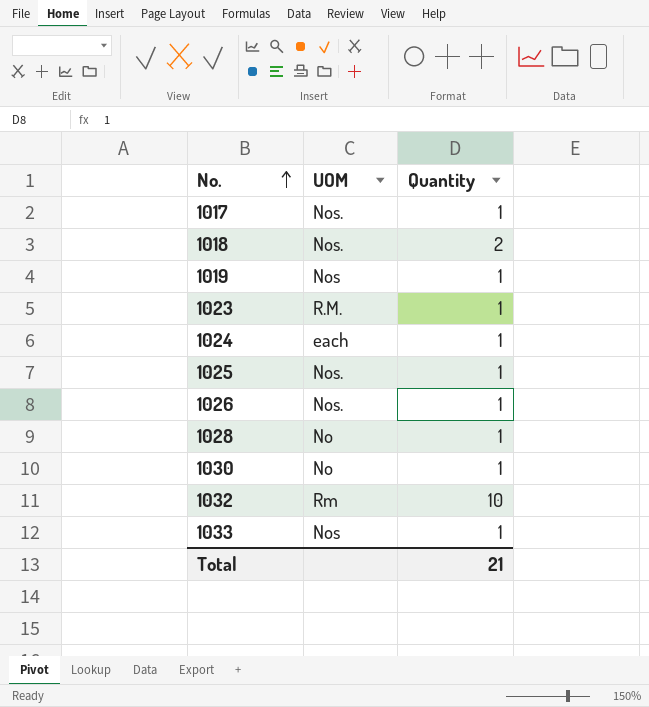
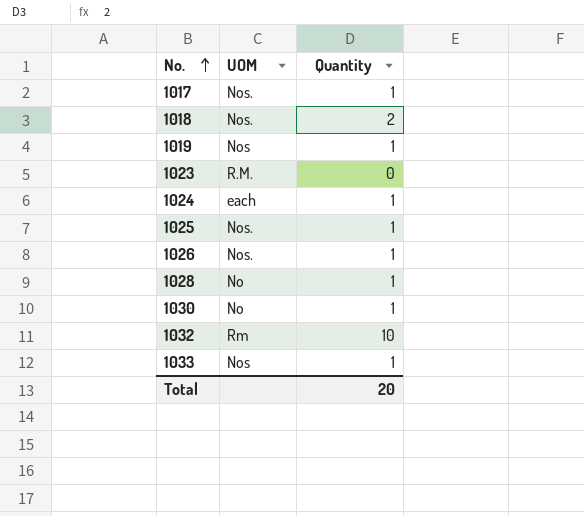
1023 | Quantity: 1 -> 0
Total | Quantity: 21 -> 20

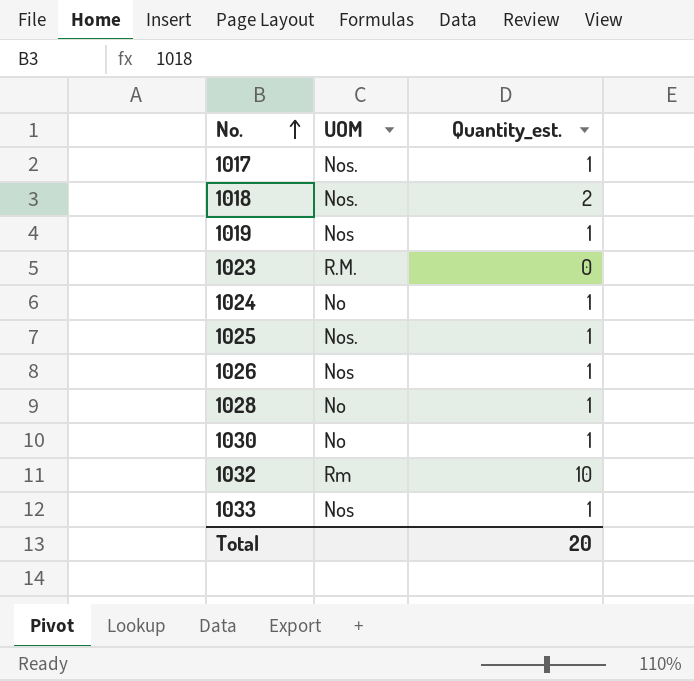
column name: Quantity -> Quantity_est.
1024 | UOM: each -> No
1026 | UOM: Nos. -> Nos

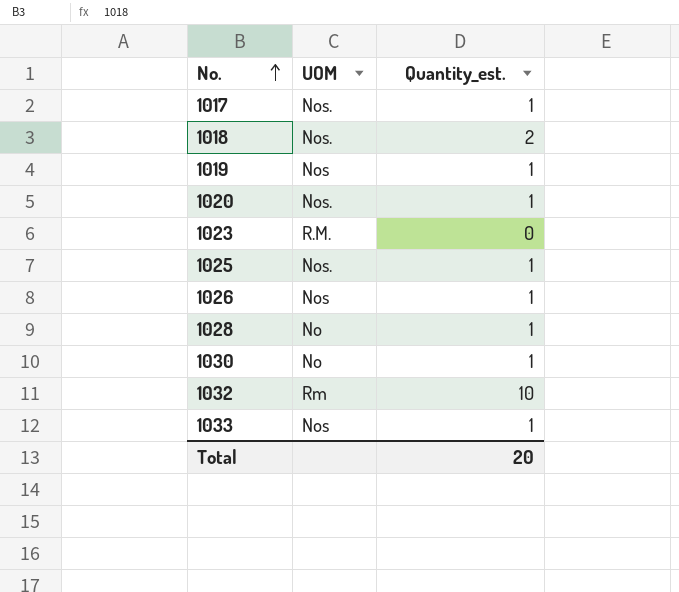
row 1024: No | 1 -> none
row 1020: none -> Nos. | 1

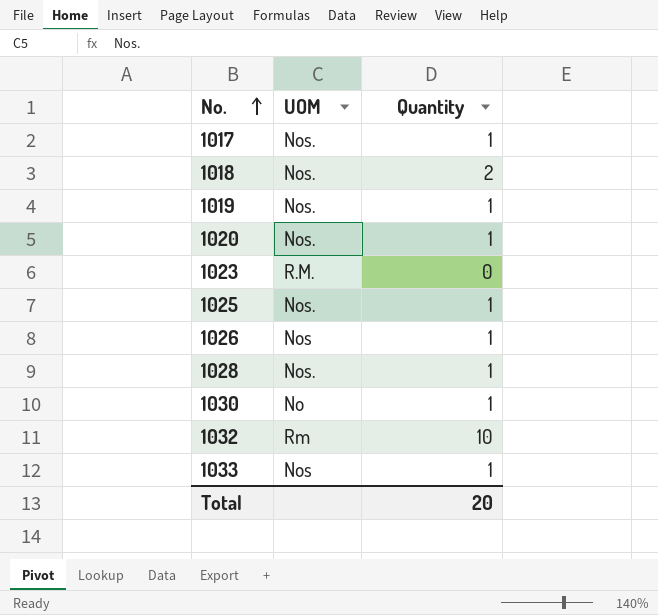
column name: Quantity_est. -> Quantity
1019 | UOM: Nos -> Nos.
1028 | UOM: No -> Nos.

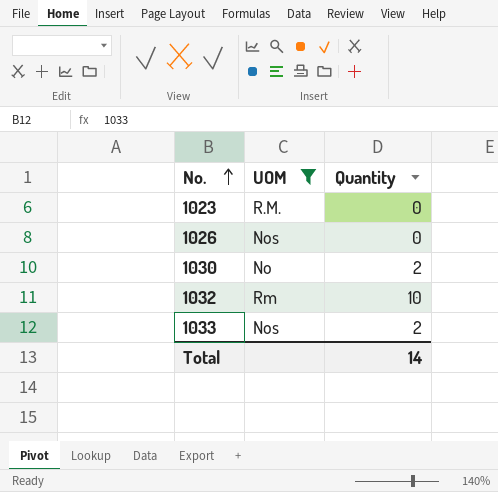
filter: none -> UOM != Nos.
1026 | Quantity: 1 -> 0
1030 | Quantity: 1 -> 2
1033 | Quantity: 1 -> 2
Total | Quantity: 20 -> 14

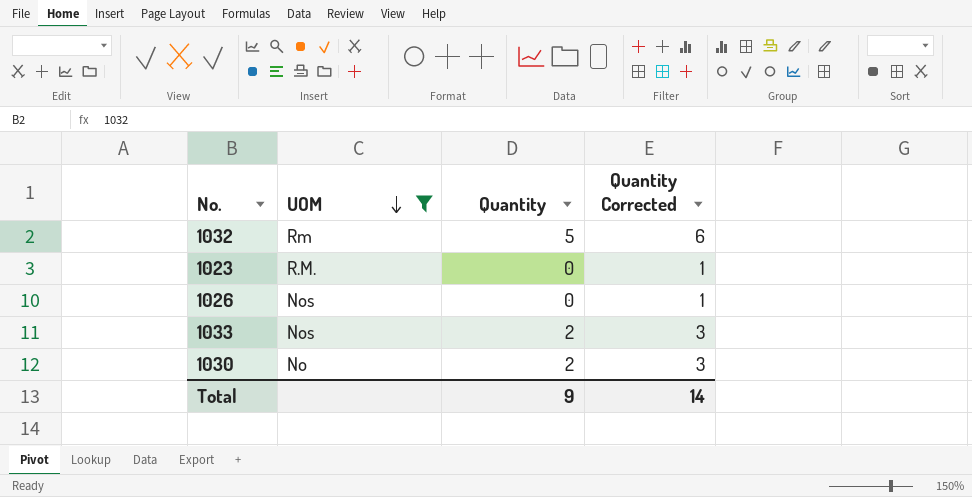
row order: No. ascending -> UOM descending
column Quantity Corrected | formula: none -> [Quantity] + 1
1032 | Quantity: 10 -> 5
Total | Quantity: 14 -> 9

